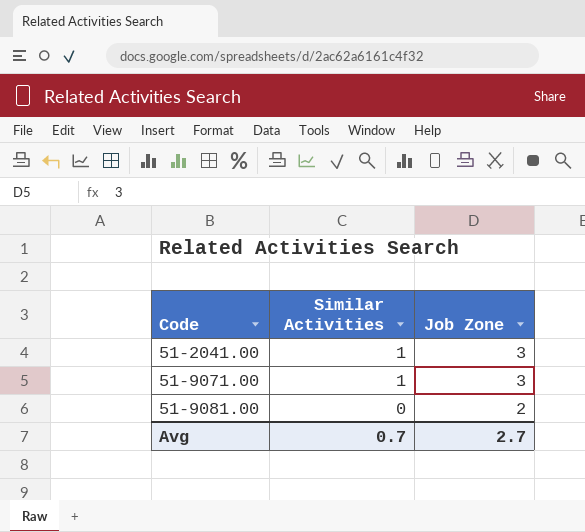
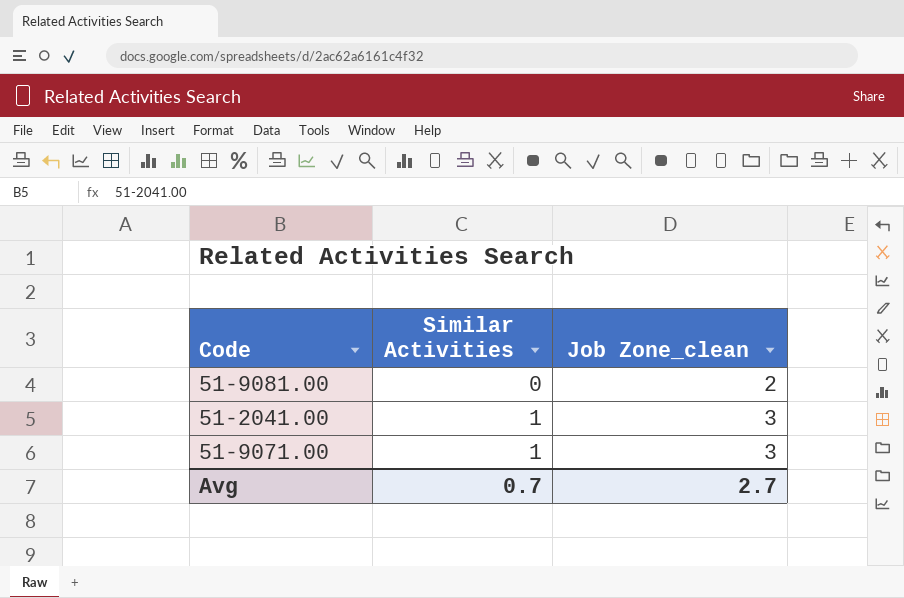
row order: Code ascending -> Similar Activities ascending
column name: Job Zone -> Job Zone_clean

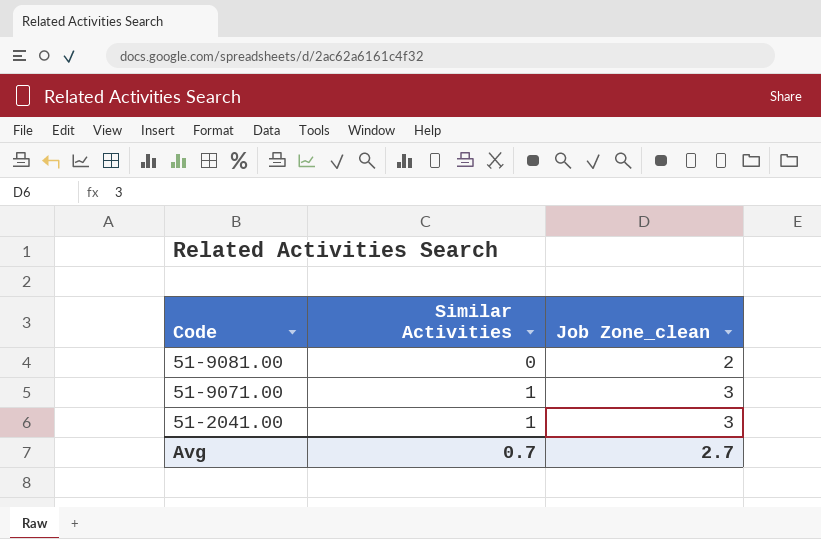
row order: Similar Activities ascending -> Code descending

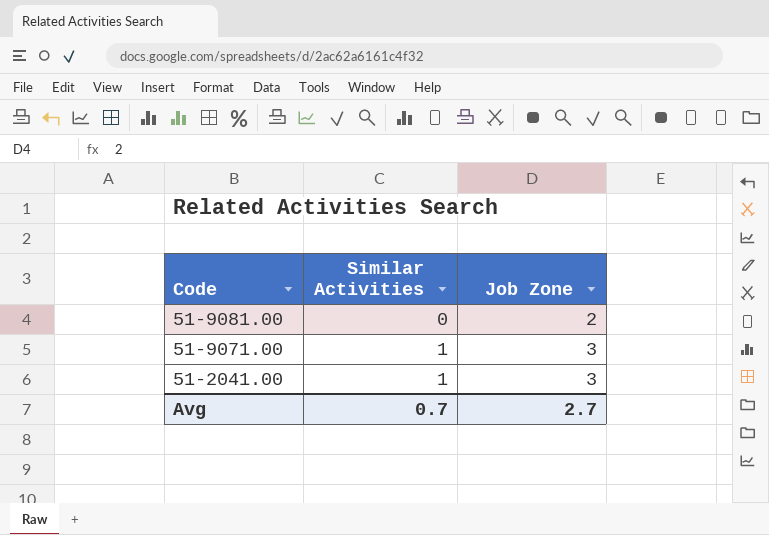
column name: Job Zone_clean -> Job Zone

